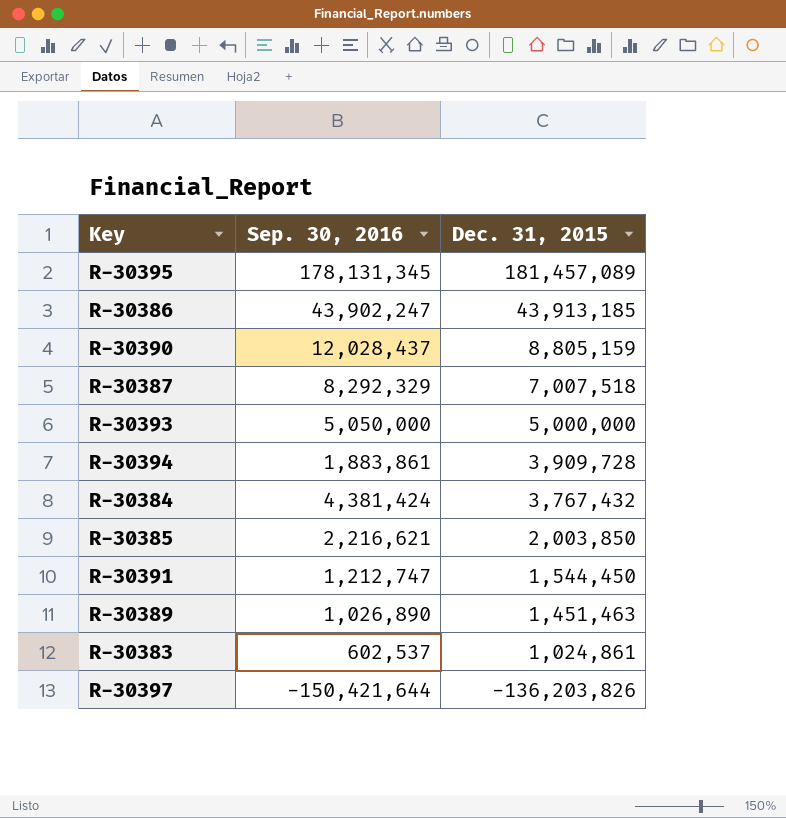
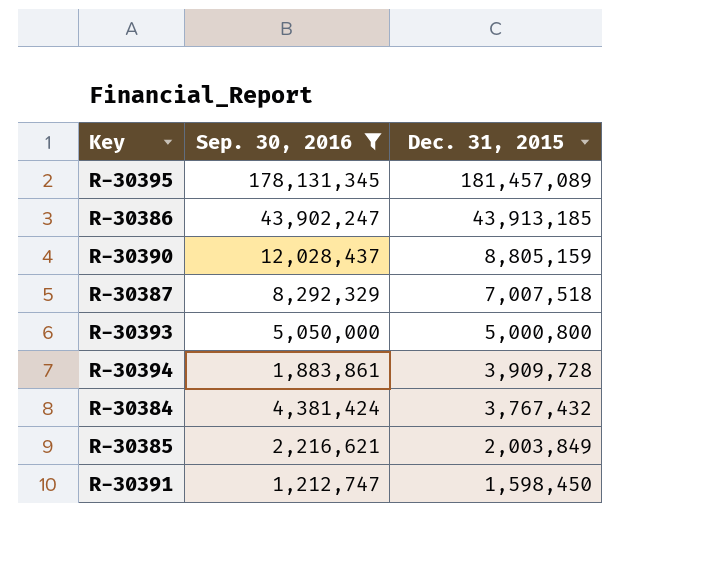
filter: none -> Sep. 30, 2016 >= 1,212,747
R-30393 | Dec. 31, 2015: 5,000,000 -> 5,000,800
R-30385 | Dec. 31, 2015: 2,003,850 -> 2,003,849
R-30391 | Dec. 31, 2015: 1,544,450 -> 1,598,450

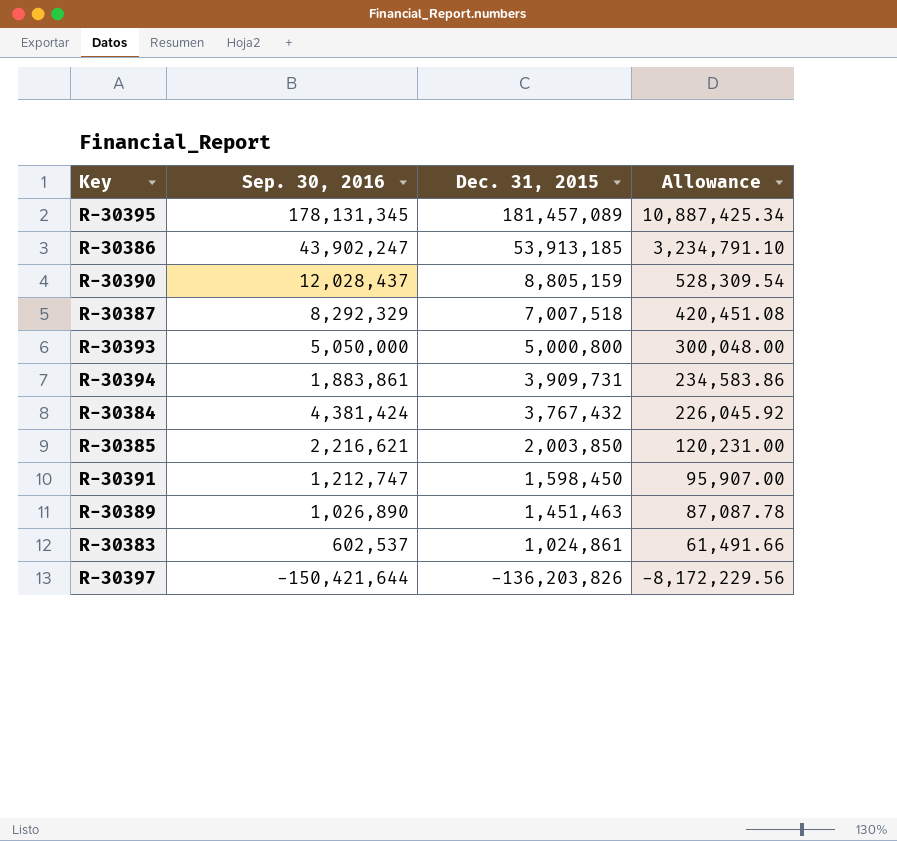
filter: Sep. 30, 2016 >= 1,212,747 -> none
column Allowance | formula: none -> [Dec. 31, 2015] * 0.06
R-30386 | Dec. 31, 2015: 43,913,185 -> 53,913,185
R-30394 | Dec. 31, 2015: 3,909,728 -> 3,909,731
R-30385 | Dec. 31, 2015: 2,003,849 -> 2,003,850

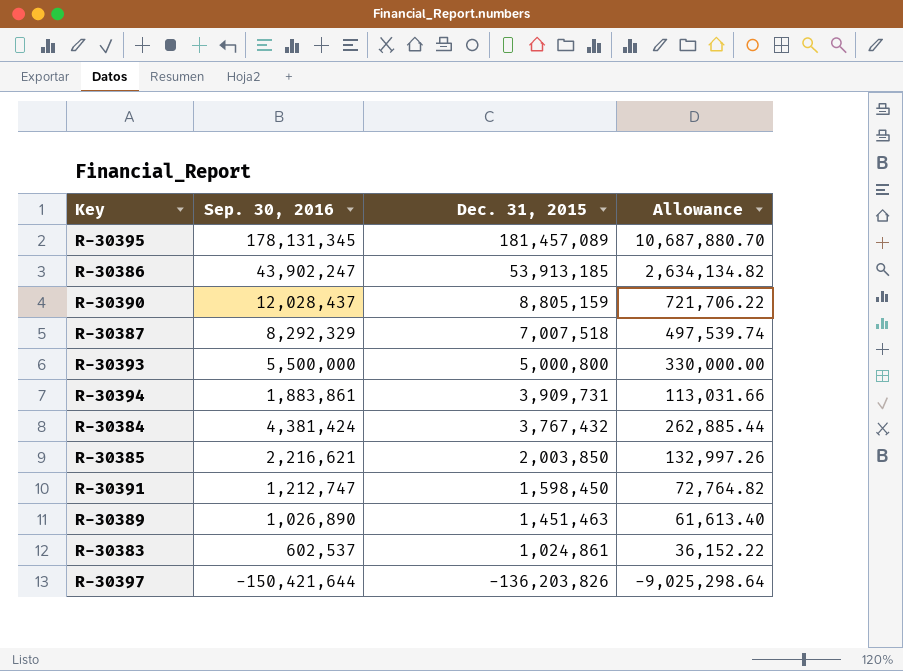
column Allowance | formula: [Dec. 31, 2015] * 0.06 -> [Sep. 30, 2016] * 0.06
R-30393 | Sep. 30, 2016: 5,050,000 -> 5,500,000

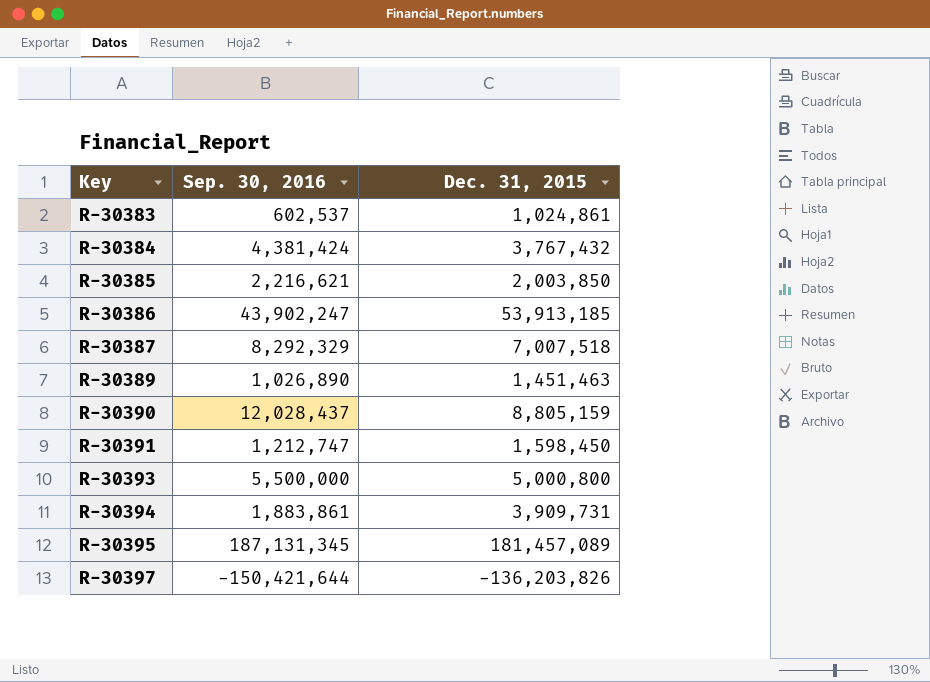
row order: Dec. 31, 2015 descending -> Key ascending
column Allowance | formula: [Sep. 30, 2016] * 0.06 -> none
R-30395 | Sep. 30, 2016: 178,131,345 -> 187,131,345

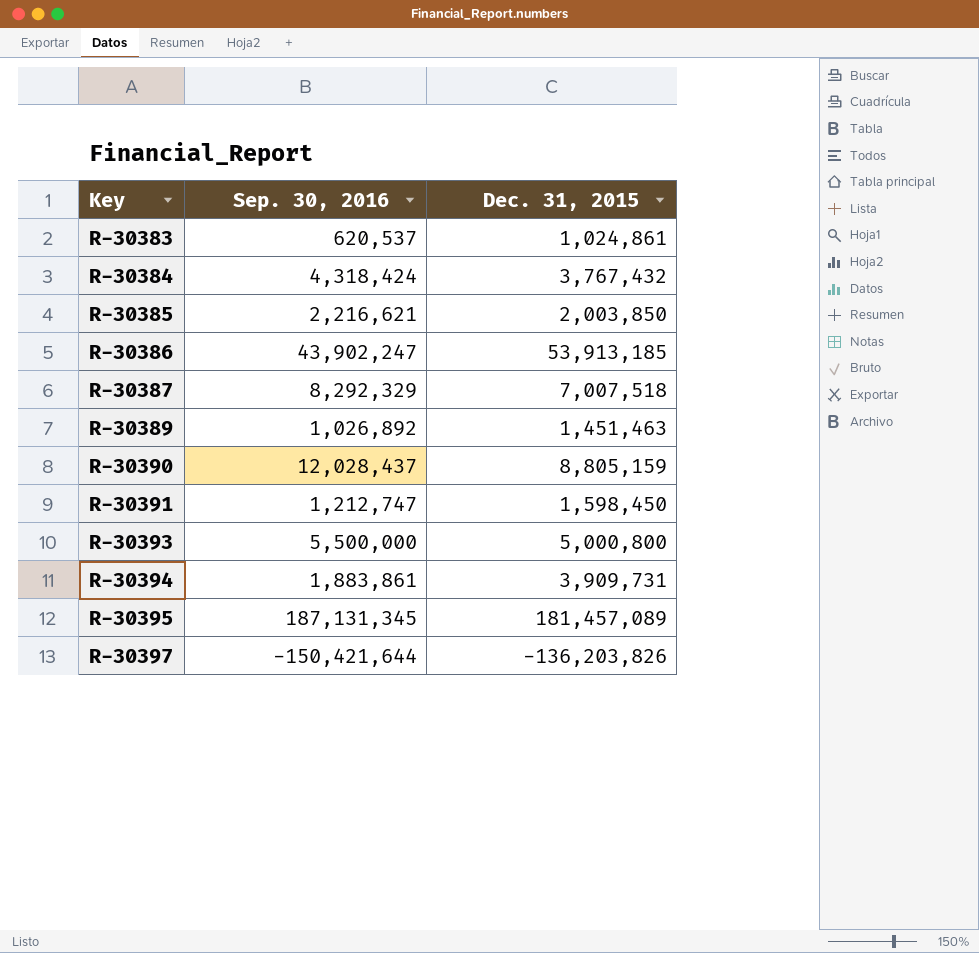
R-30383 | Sep. 30, 2016: 602,537 -> 620,537
R-30384 | Sep. 30, 2016: 4,381,424 -> 4,318,424
R-30389 | Sep. 30, 2016: 1,026,890 -> 1,026,892

